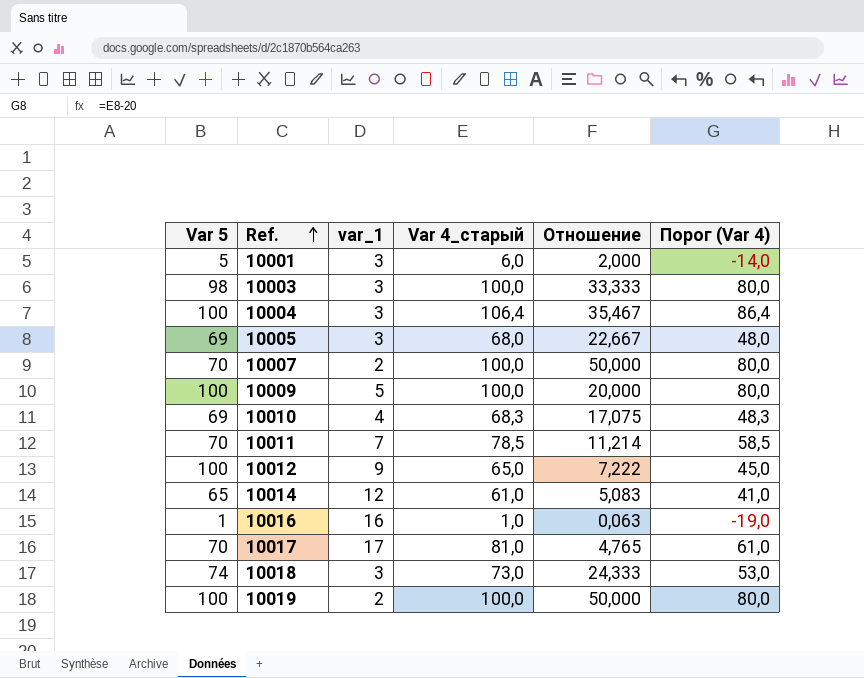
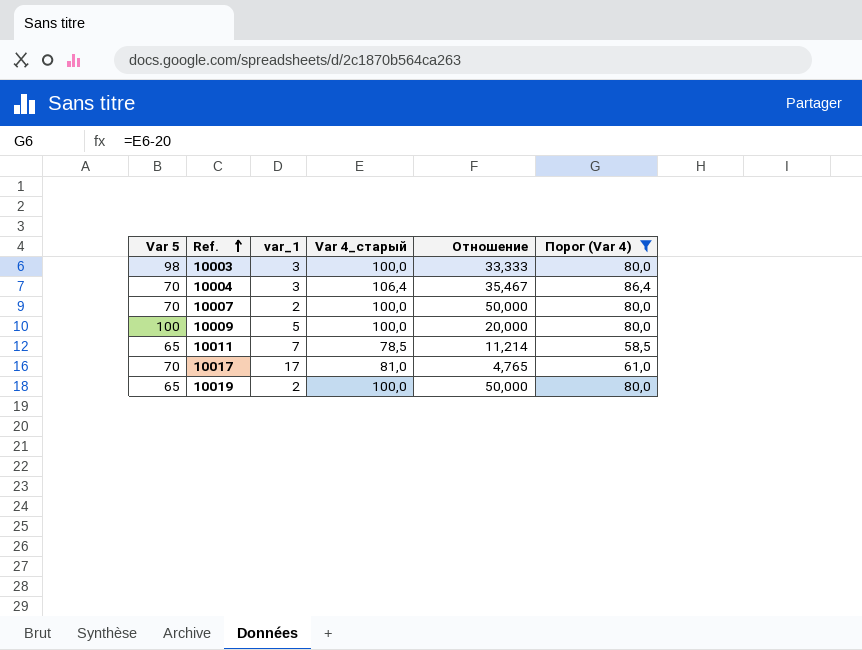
filter: none -> Порог (Var 4) >= 58,5
10004 | Var 5: 100 -> 70
10011 | Var 5: 70 -> 65
10019 | Var 5: 100 -> 65

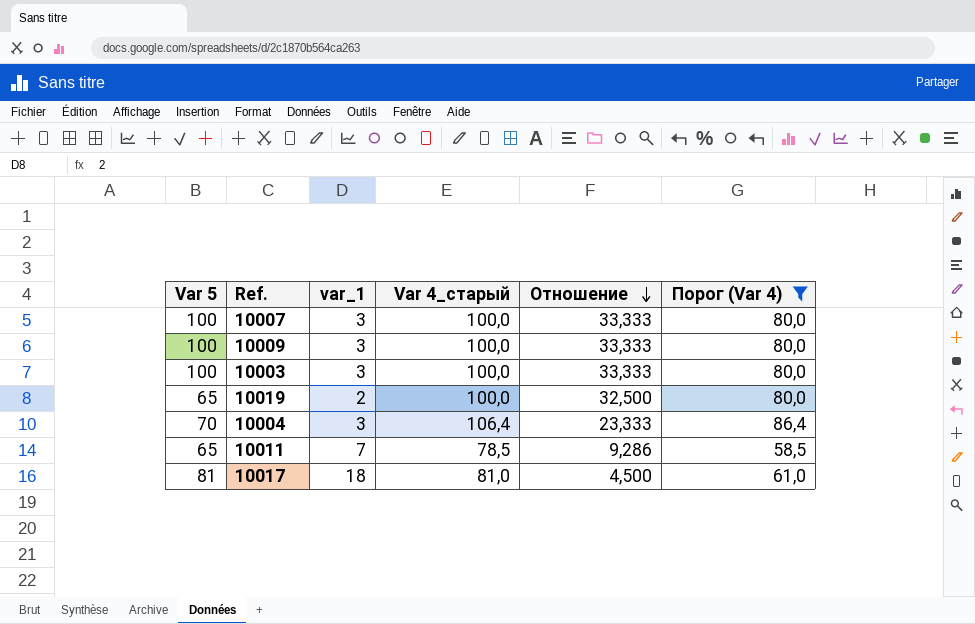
row order: Ref. ascending -> Отношение descending
column Отношение | formula: [Var 4_старый] / [var_1] -> [Var 5] / [var_1]
10007 | Var 5: 70 -> 100
10007 | var_1: 2 -> 3
10009 | var_1: 5 -> 3
10003 | Var 5: 98 -> 100
10017 | Var 5: 70 -> 81
10017 | var_1: 17 -> 18

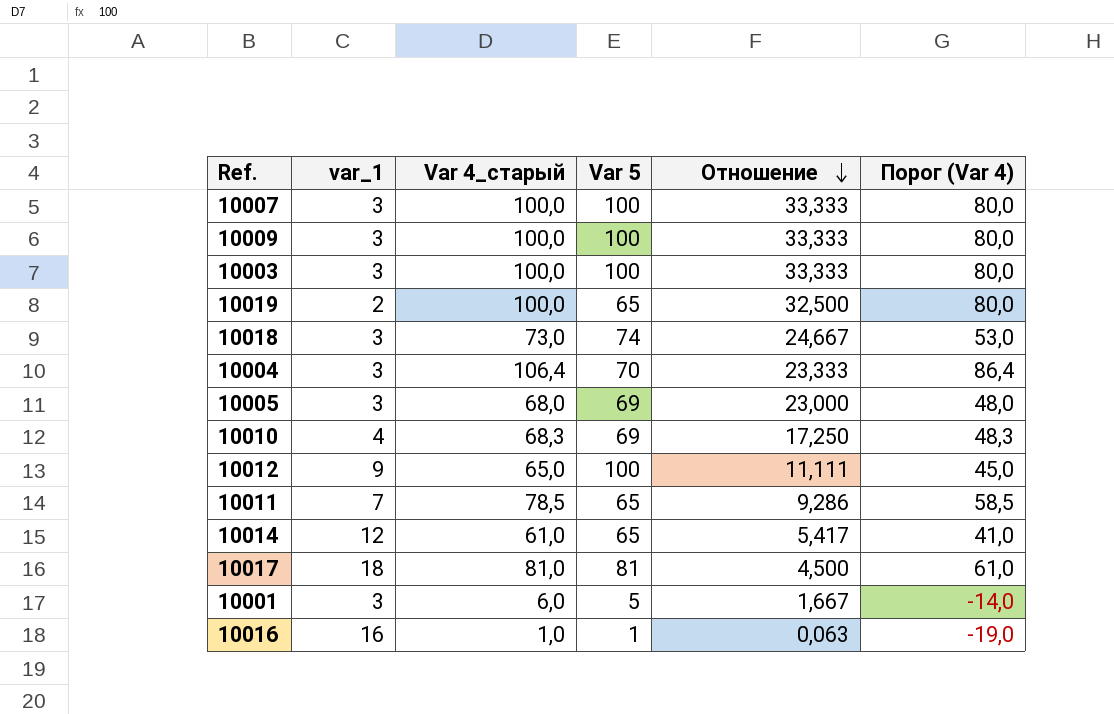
filter: Порог (Var 4) >= 58,5 -> none
column Var 5 | position: 1 -> 4

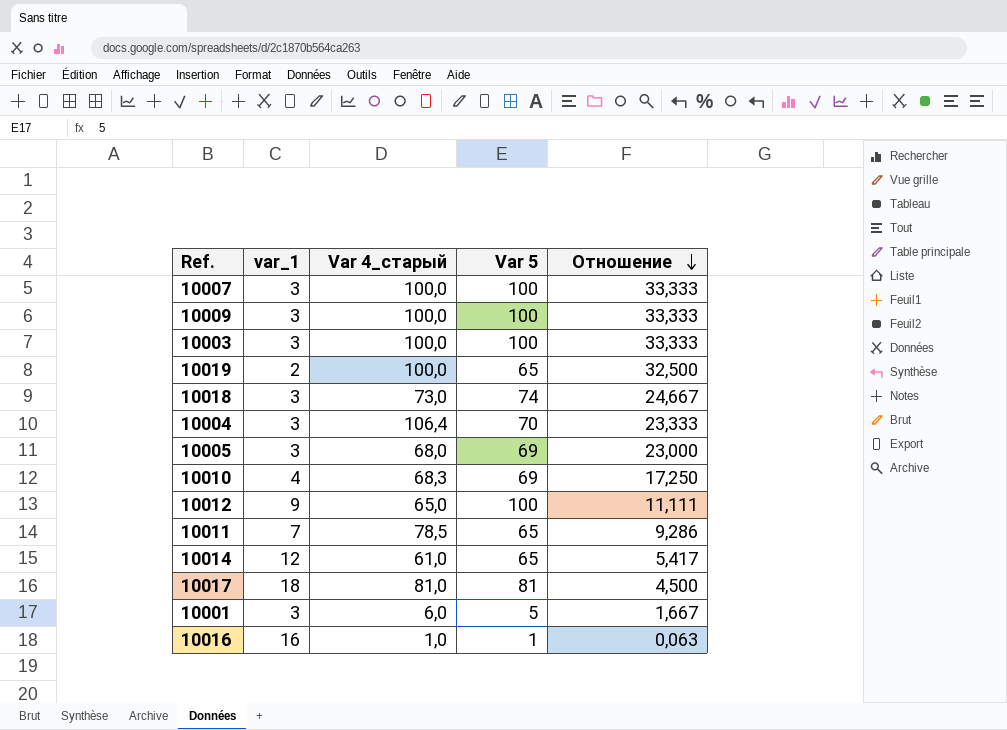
column Порог (Var 4) | formula: [Var 4_старый] - 20 -> none

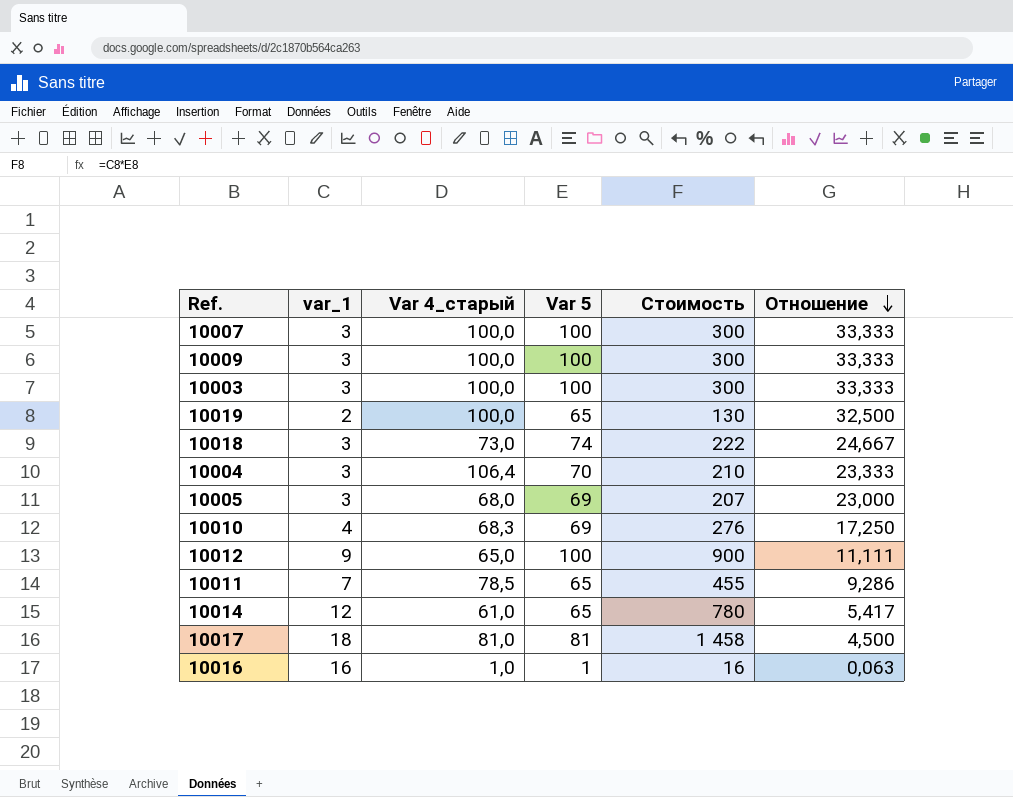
column Стоимость | formula: none -> [var_1] * [Var 5]
row 10001: 3 | 6,0 | 5 | 1,667 -> none

